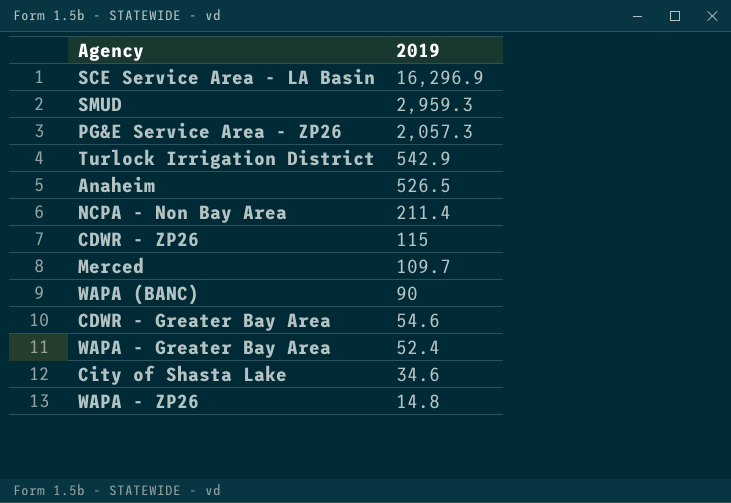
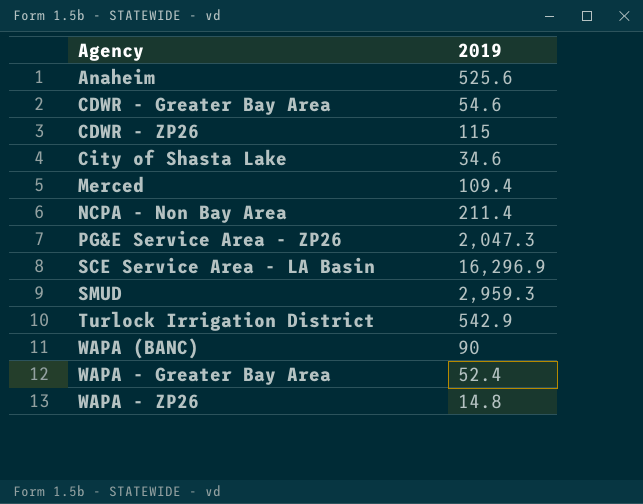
row order: 2019 descending -> Agency ascending
Anaheim | 2019: 526.5 -> 525.6
Merced | 2019: 109.7 -> 109.4
PG&E Service Area - ZP26 | 2019: 2,057.3 -> 2,047.3

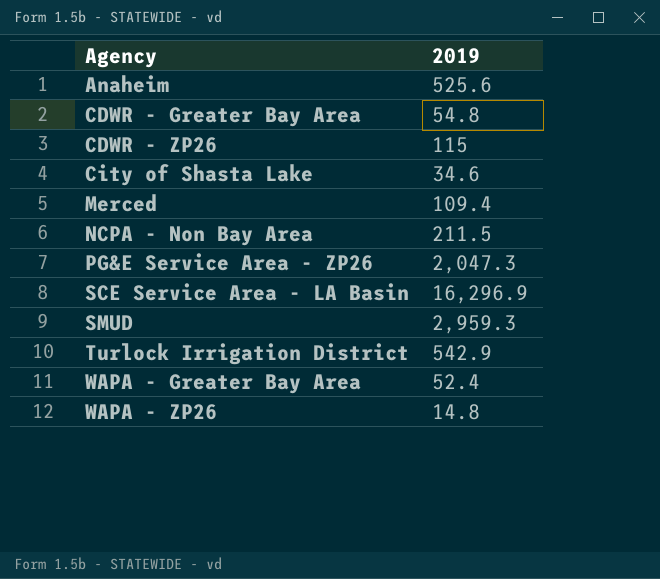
row WAPA (BANC): 90 -> none
CDWR - Greater Bay Area | 2019: 54.6 -> 54.8
NCPA - Non Bay Area | 2019: 211.4 -> 211.5

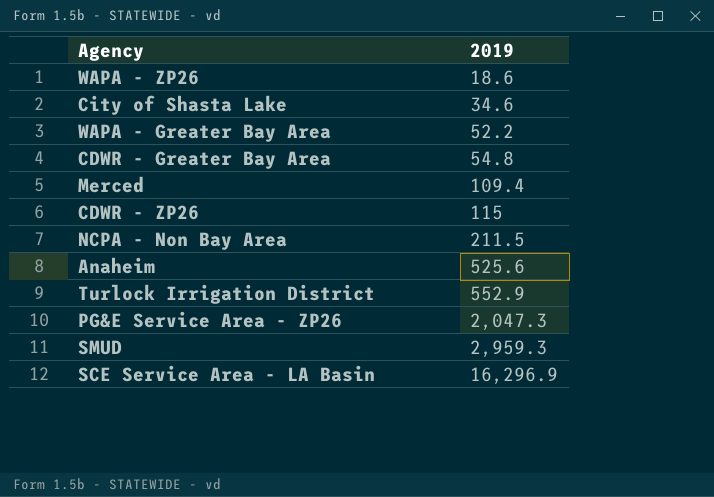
row order: Agency ascending -> 2019 ascending
WAPA - ZP26 | 2019: 14.8 -> 18.6
WAPA - Greater Bay Area | 2019: 52.4 -> 52.2
Turlock Irrigation District | 2019: 542.9 -> 552.9

